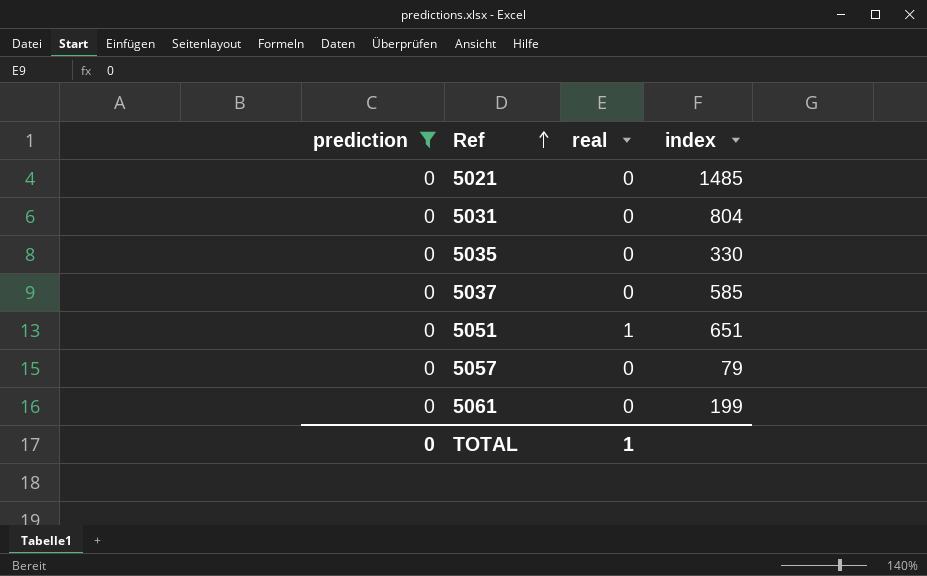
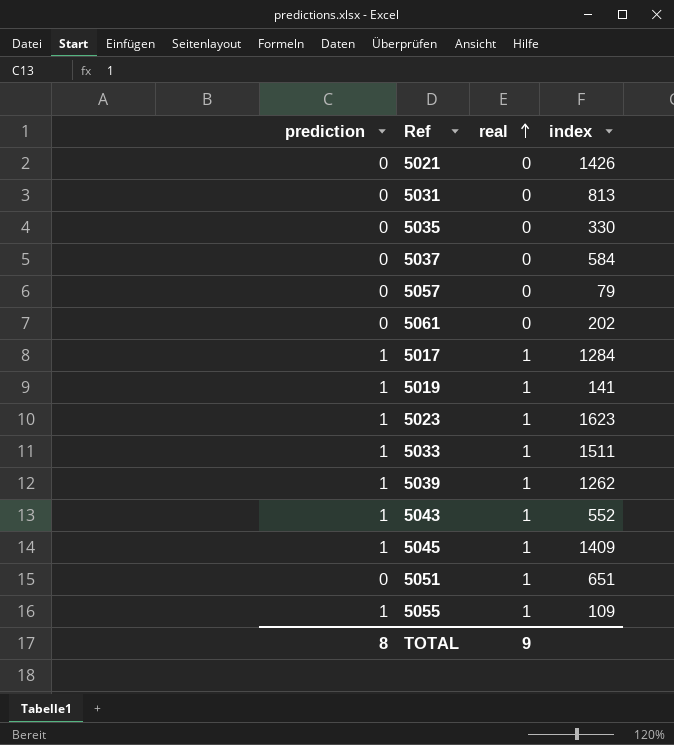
filter: prediction = 0 -> none
row order: Ref ascending -> real ascending
5021 | index: 1485 -> 1426
5031 | index: 804 -> 813
5037 | index: 585 -> 584
5061 | index: 199 -> 202
TOTAL | prediction: 0 -> 8
TOTAL | real: 1 -> 9

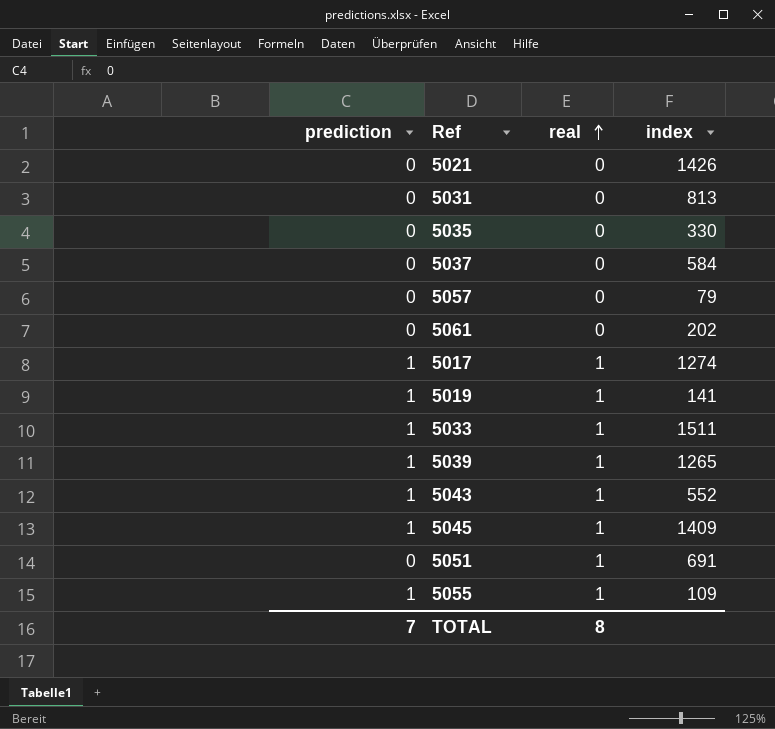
row 5023: 1 | 1 | 1623 -> none
5017 | index: 1284 -> 1274
5039 | index: 1262 -> 1265
5051 | index: 651 -> 691
TOTAL | prediction: 8 -> 7
TOTAL | real: 9 -> 8

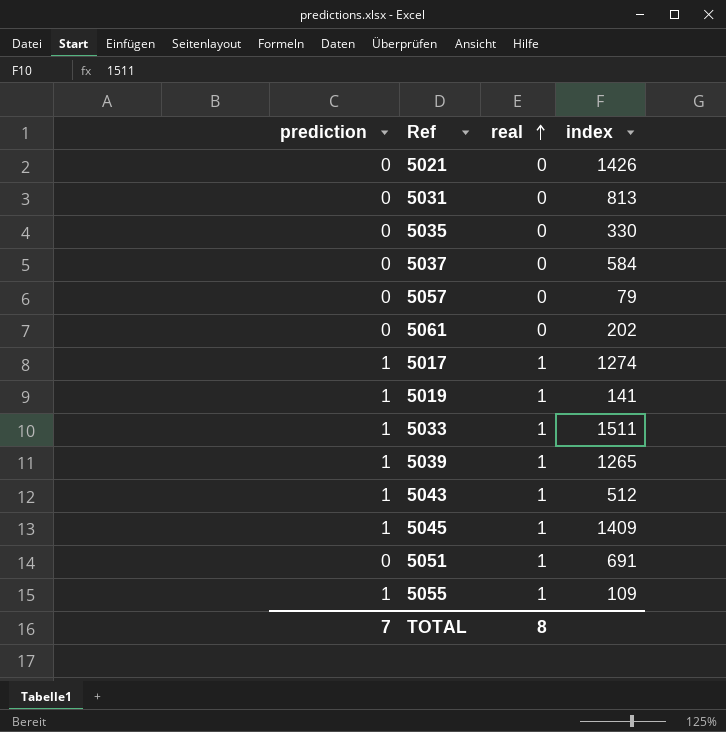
5043 | index: 552 -> 512

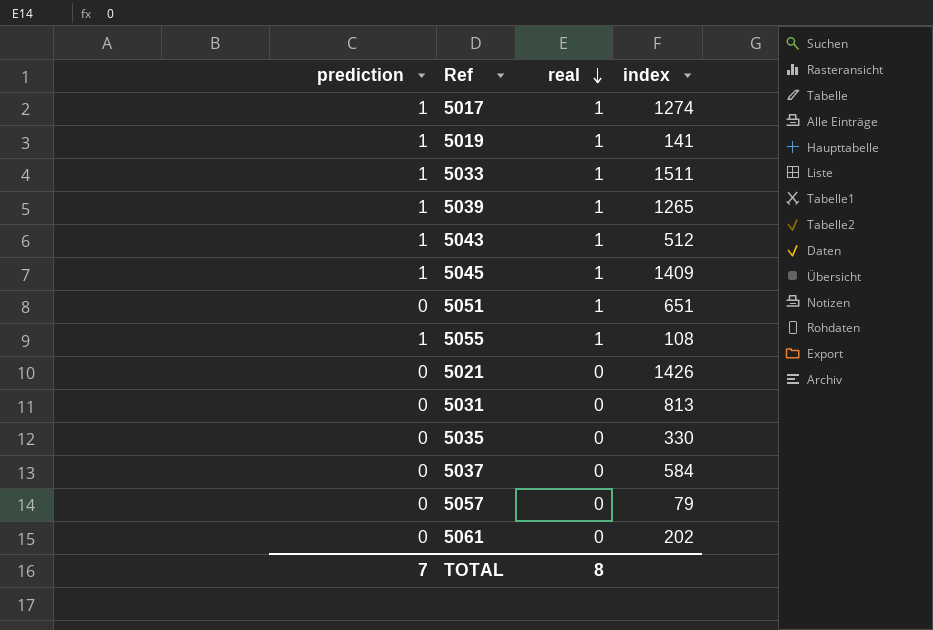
row order: real ascending -> real descending
5051 | index: 691 -> 651
5055 | index: 109 -> 108

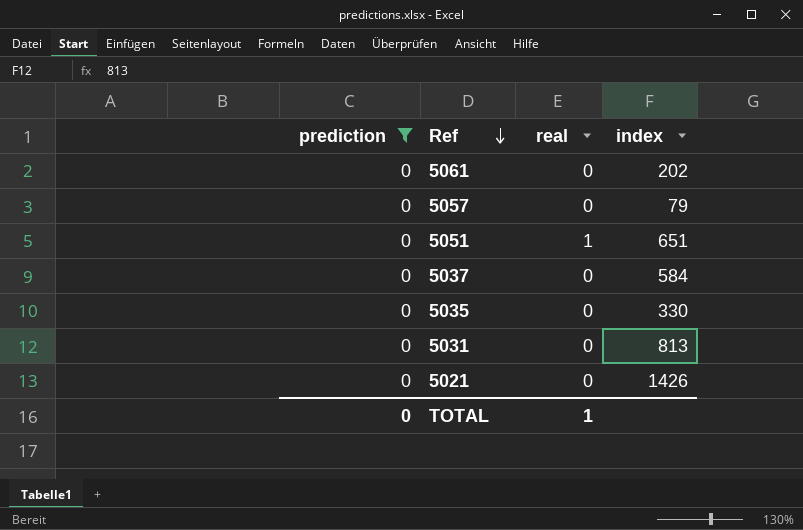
filter: none -> prediction = 0
row order: real descending -> Ref descending
TOTAL | prediction: 7 -> 0
TOTAL | real: 8 -> 1

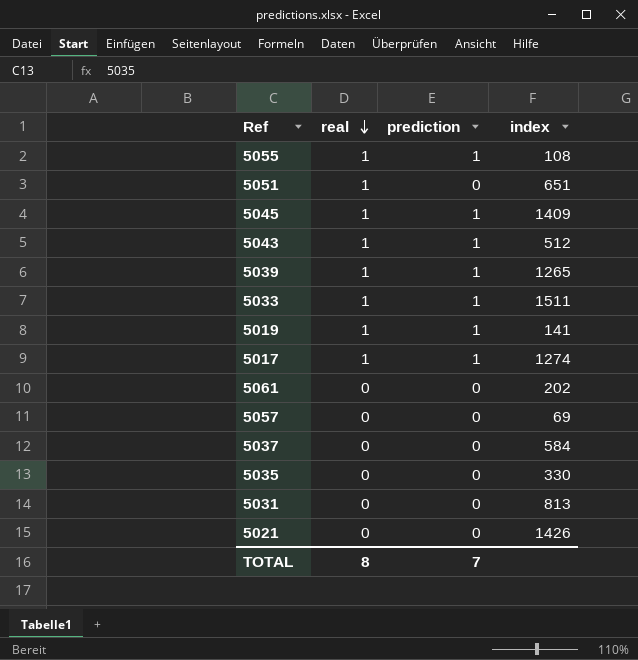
filter: prediction = 0 -> none
row order: Ref descending -> real descending
column prediction | position: 1 -> 3
5057 | index: 79 -> 69
TOTAL | real: 1 -> 8
TOTAL | prediction: 0 -> 7

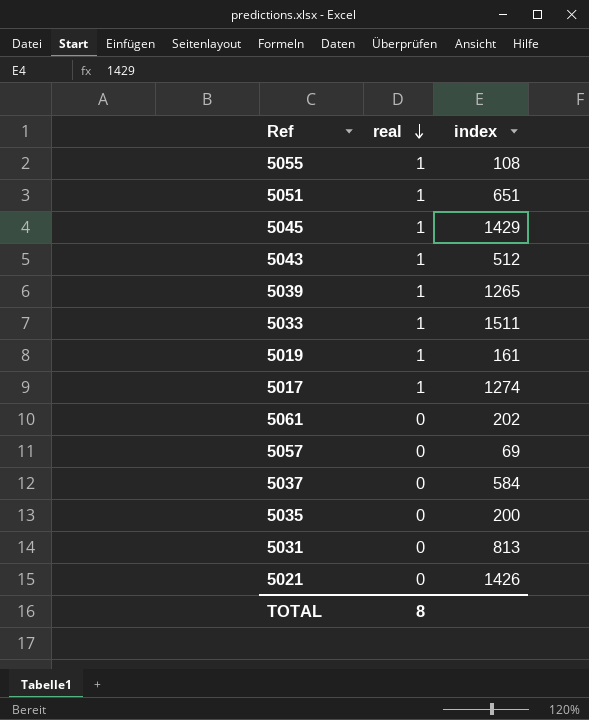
column prediction | position: 3 -> none
5045 | index: 1409 -> 1429
5019 | index: 141 -> 161
5035 | index: 330 -> 200

